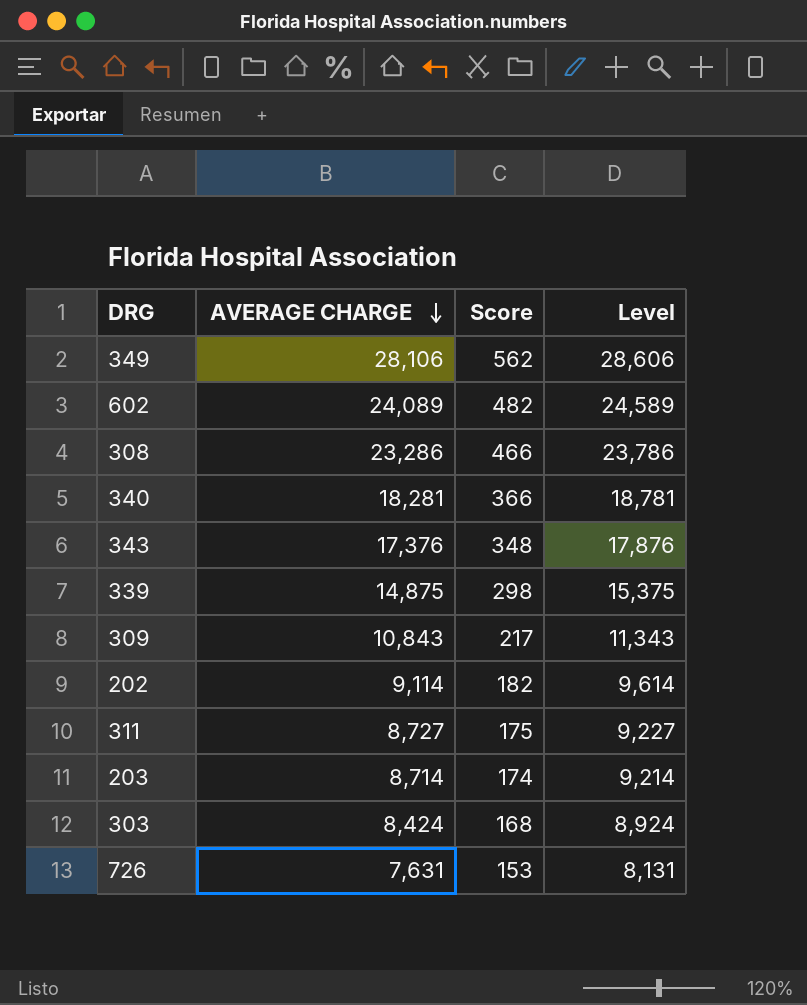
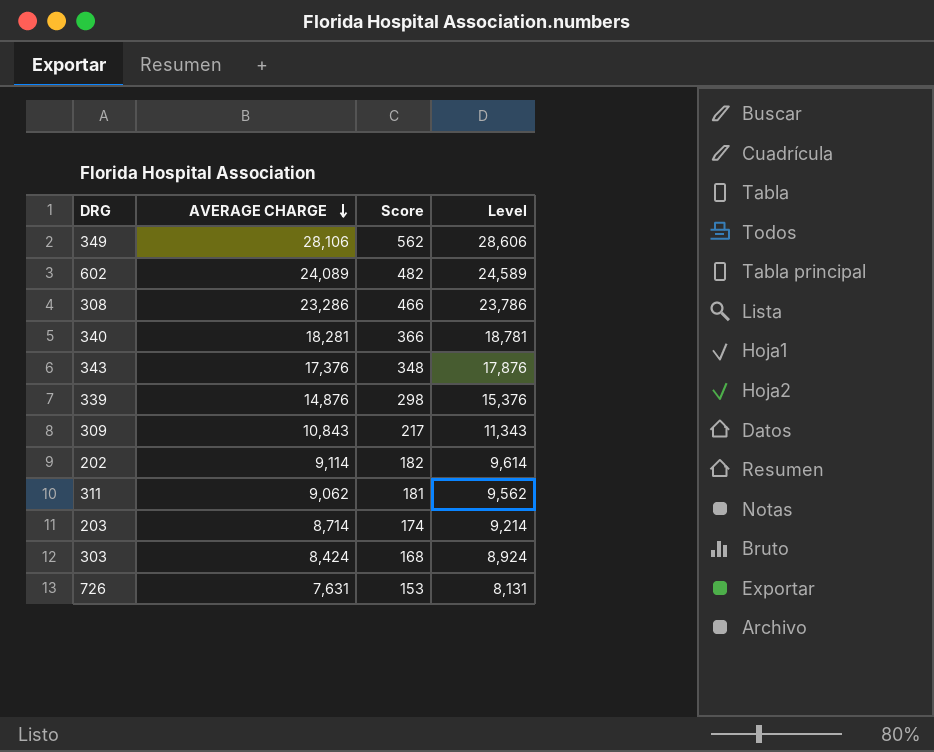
339 | AVERAGE CHARGE: 14,875 -> 14,876
339 | Level: 15,375 -> 15,376
311 | AVERAGE CHARGE: 8,727 -> 9,062
311 | Score: 175 -> 181
311 | Level: 9,227 -> 9,562

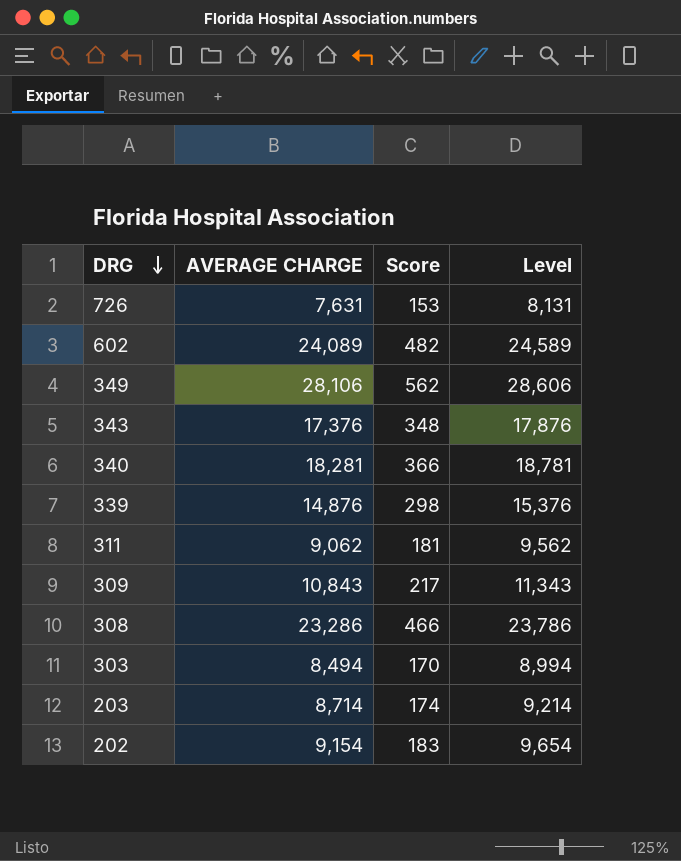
row order: AVERAGE CHARGE descending -> DRG descending
303 | AVERAGE CHARGE: 8,424 -> 8,494
303 | Score: 168 -> 170
303 | Level: 8,924 -> 8,994
202 | AVERAGE CHARGE: 9,114 -> 9,154
202 | Score: 182 -> 183
202 | Level: 9,614 -> 9,654

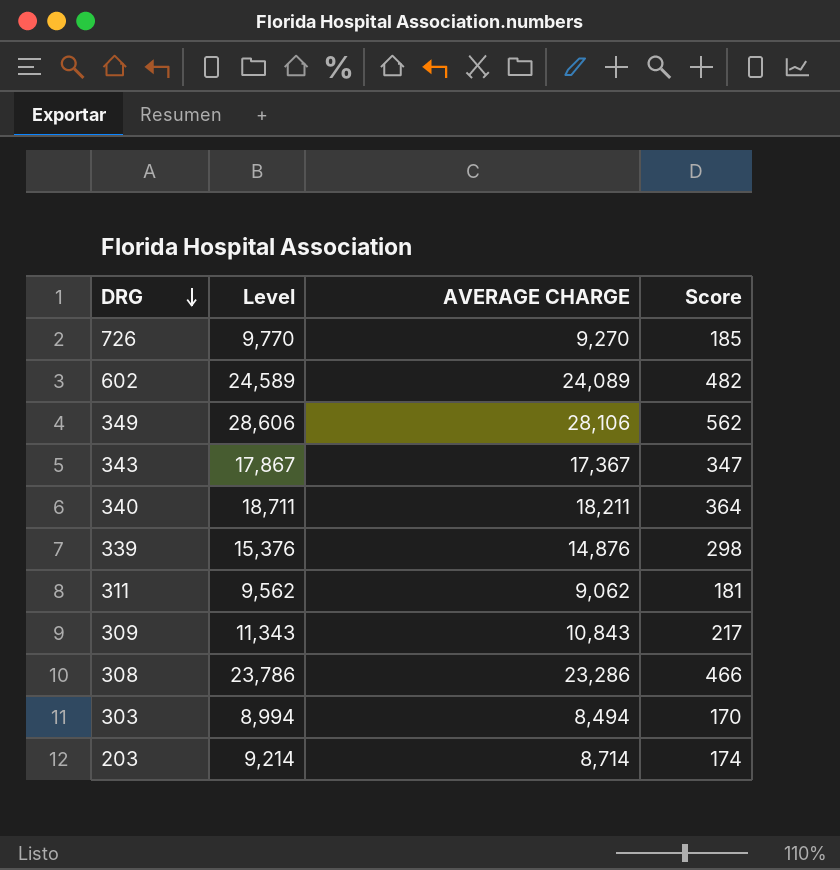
column Level | position: 4 -> 2
row 202: 9,154 | 183 | 9,654 -> none
726 | Level: 8,131 -> 9,770
726 | AVERAGE CHARGE: 7,631 -> 9,270
726 | Score: 153 -> 185
343 | Level: 17,876 -> 17,867
343 | AVERAGE CHARGE: 17,376 -> 17,367
343 | Score: 348 -> 347
340 | Level: 18,781 -> 18,711
340 | AVERAGE CHARGE: 18,281 -> 18,211
340 | Score: 366 -> 364

